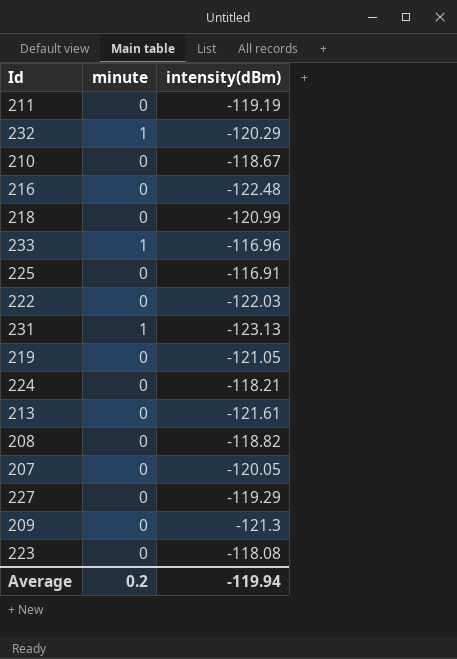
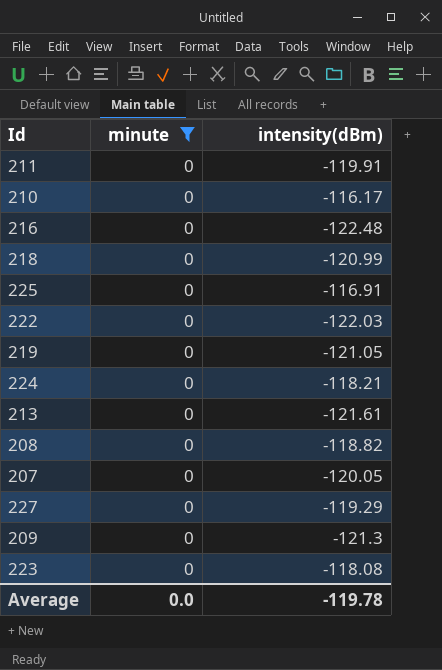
filter: none -> minute = 0
211 | intensity(dBm): -119.19 -> -119.91
210 | intensity(dBm): -118.67 -> -116.17
Average | minute: 0.2 -> 0.0
Average | intensity(dBm): -119.94 -> -119.78

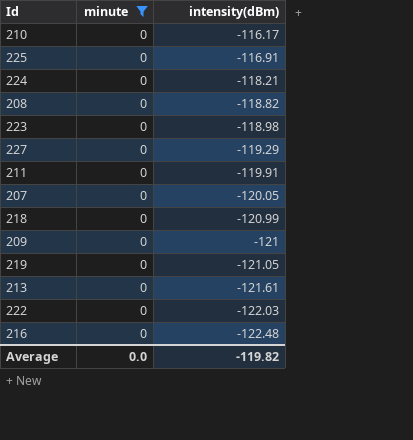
row order: none -> intensity(dBm) descending
223 | intensity(dBm): -118.08 -> -118.98
209 | intensity(dBm): -121.3 -> -121
Average | intensity(dBm): -119.78 -> -119.82

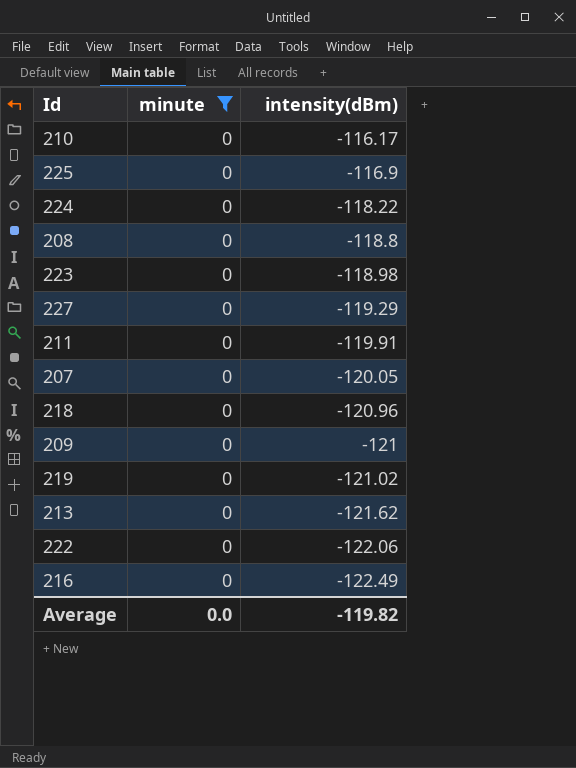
225 | intensity(dBm): -116.91 -> -116.9
224 | intensity(dBm): -118.21 -> -118.22
208 | intensity(dBm): -118.82 -> -118.8
218 | intensity(dBm): -120.99 -> -120.96
219 | intensity(dBm): -121.05 -> -121.02
213 | intensity(dBm): -121.61 -> -121.62
222 | intensity(dBm): -122.03 -> -122.06
216 | intensity(dBm): -122.48 -> -122.49

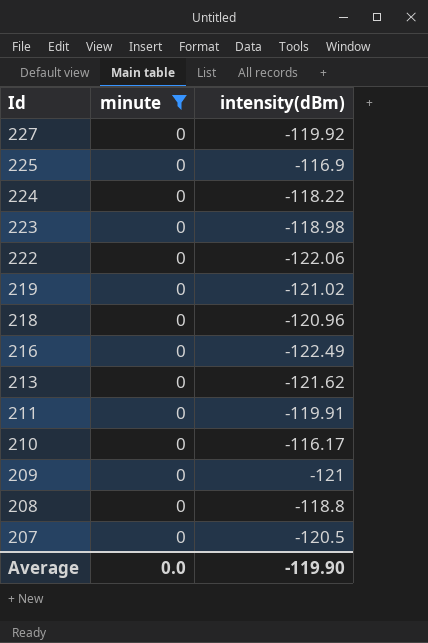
row order: intensity(dBm) descending -> Id descending
227 | intensity(dBm): -119.29 -> -119.92
207 | intensity(dBm): -120.05 -> -120.5
Average | intensity(dBm): -119.82 -> -119.90

